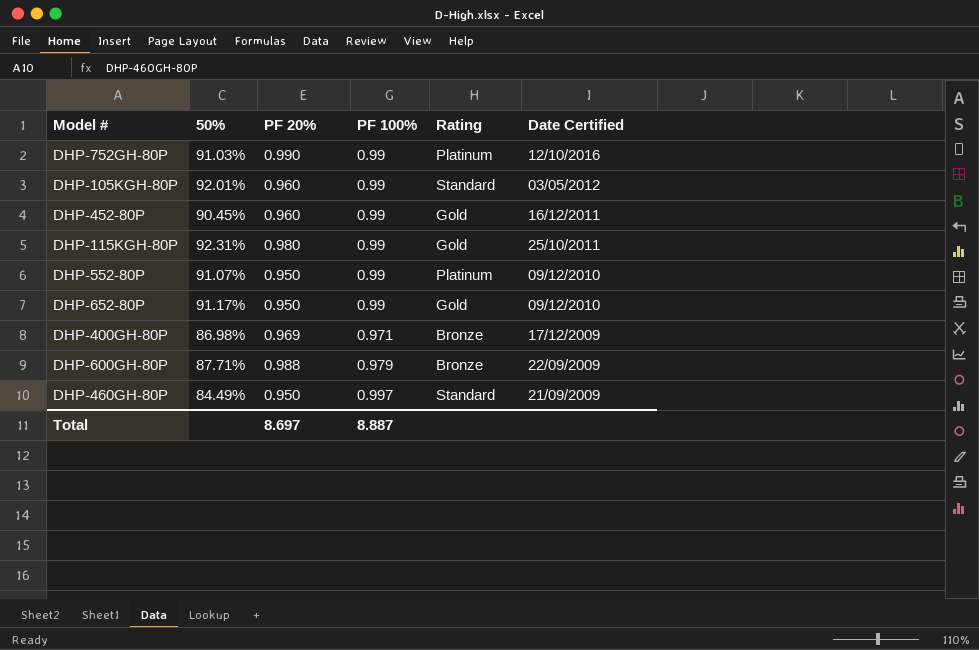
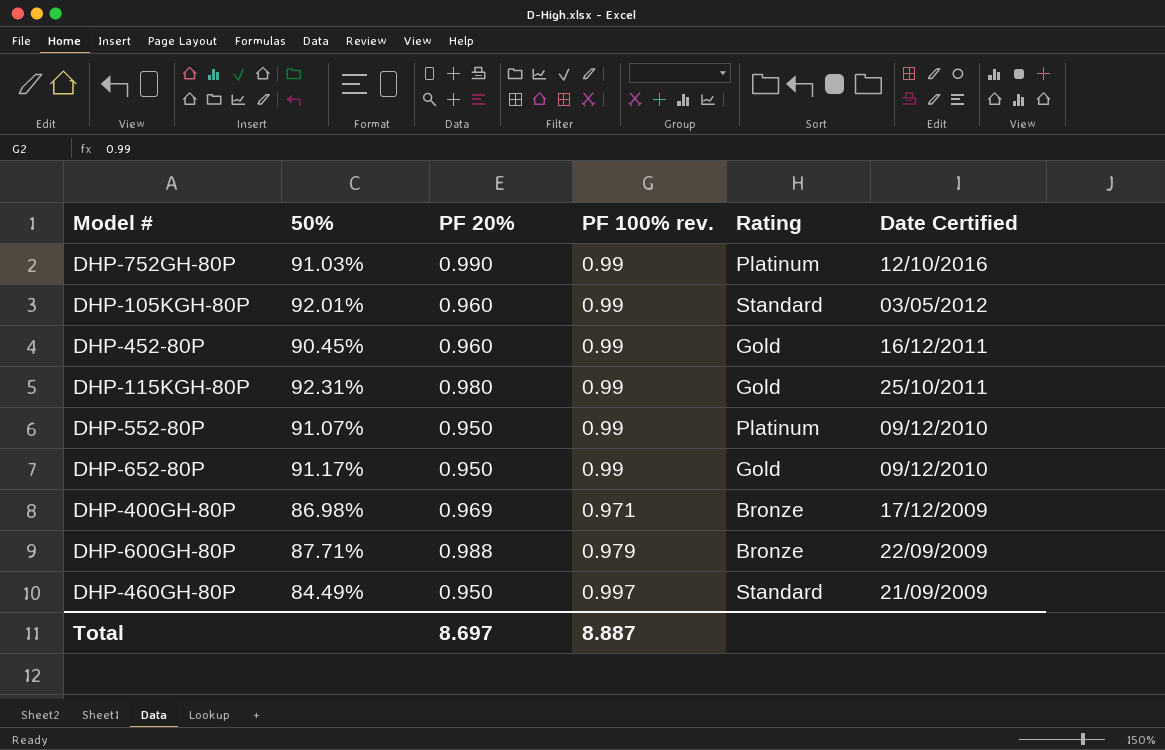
column name: PF 100% -> PF 100% rev.

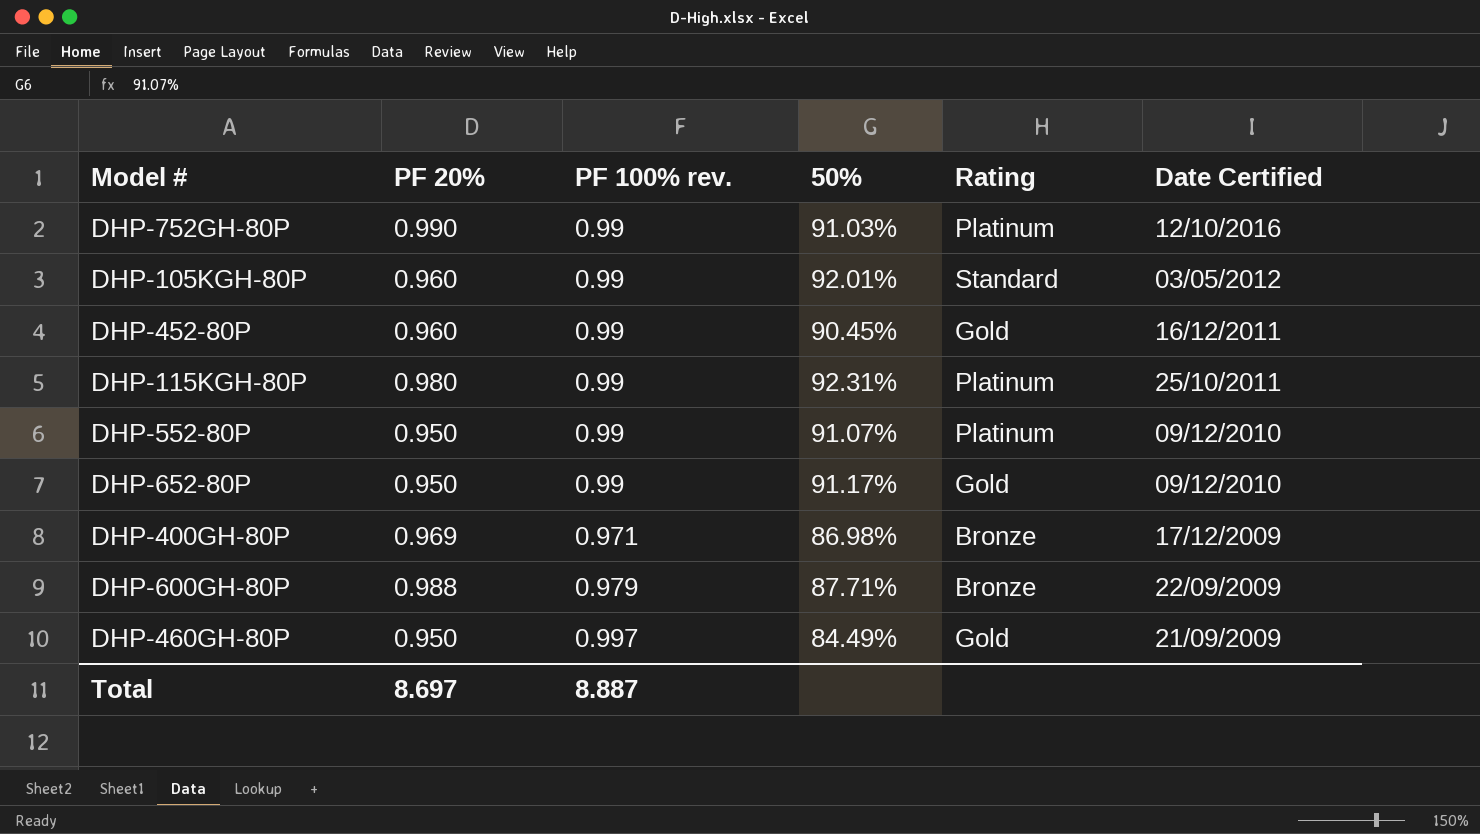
column 50% | position: 2 -> 4
DHP-115KGH-80P | Rating: Gold -> Platinum
DHP-460GH-80P | Rating: Standard -> Gold

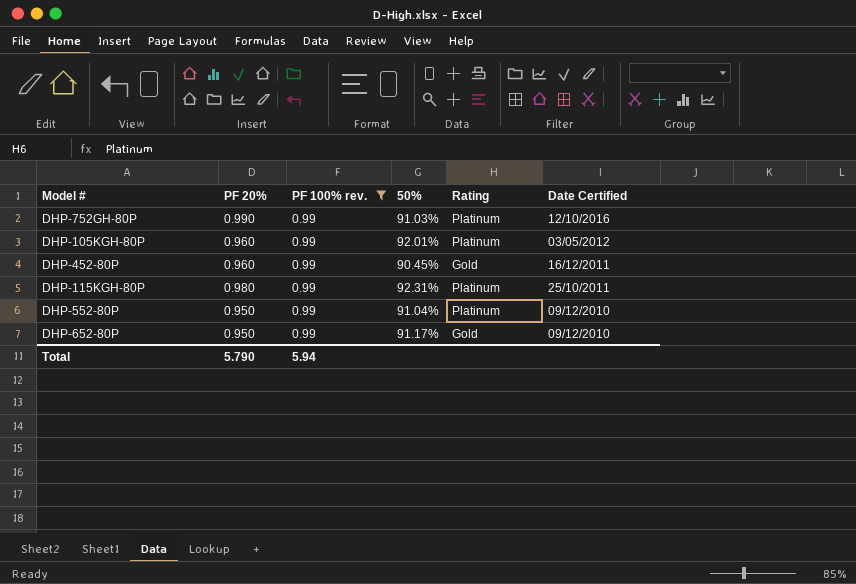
filter: none -> PF 100% rev. = 0.99
DHP-105KGH-80P | Rating: Standard -> Platinum
DHP-552-80P | 50%: 91.07% -> 91.04%
Total | PF 20%: 8.697 -> 5.790
Total | PF 100% rev.: 8.887 -> 5.94

